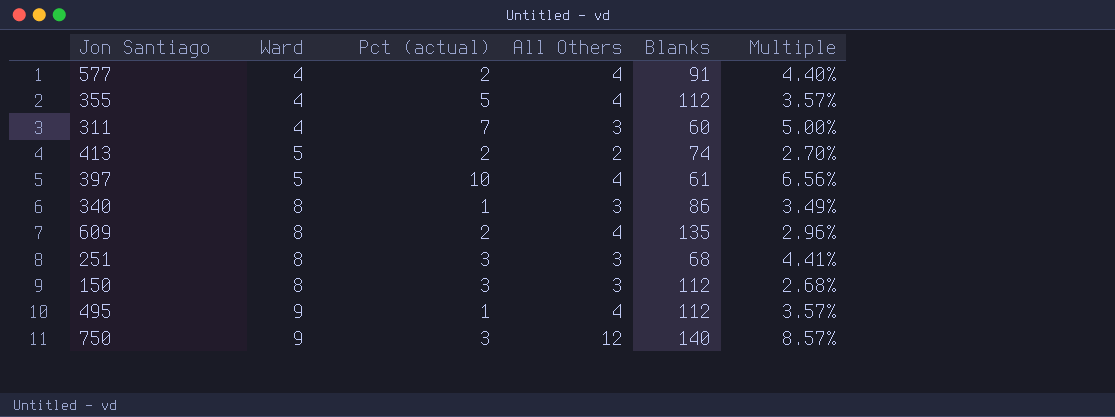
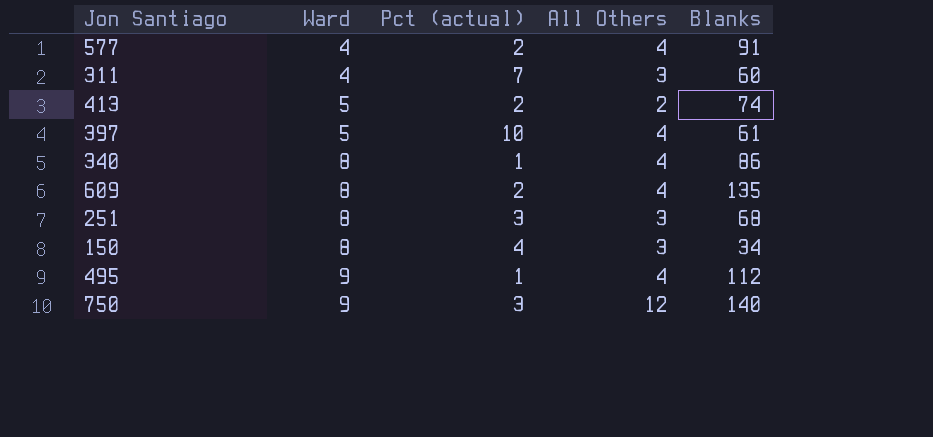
column Multiple | formula: [All Others] / [Blanks] -> none
row 355: 4 | 5 | 4 | 112 | 3.57% -> none
340 | All Others: 3 -> 4
150 | Pct (actual): 3 -> 4
150 | Blanks: 112 -> 34

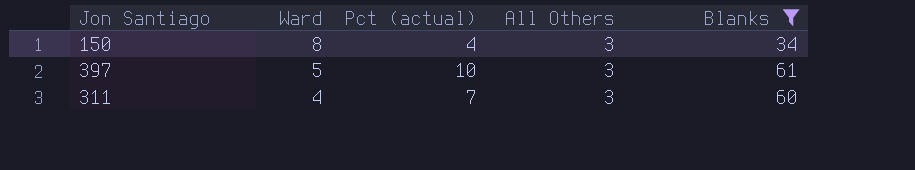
filter: none -> Blanks <= 61
row order: Ward ascending -> Ward descending
397 | All Others: 4 -> 3

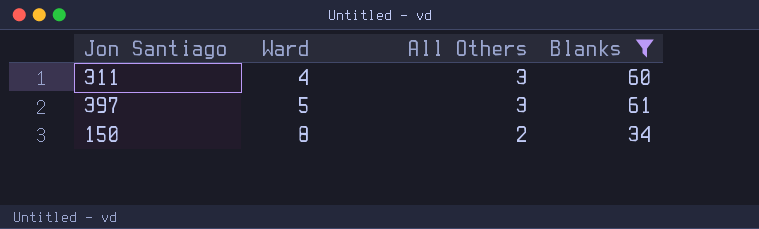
row order: Ward descending -> Ward ascending
column Pct (actual) | position: 3 -> none
150 | All Others: 3 -> 2

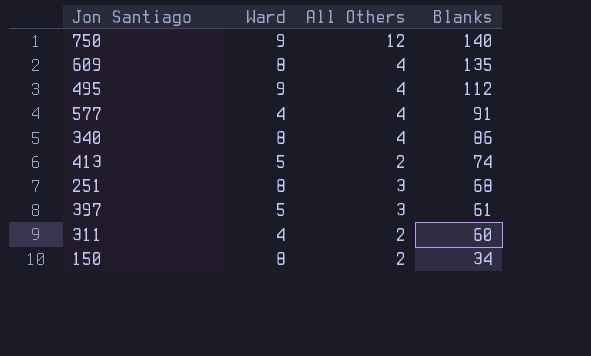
filter: Blanks <= 61 -> none
row order: Ward ascending -> Blanks descending
311 | All Others: 3 -> 2

